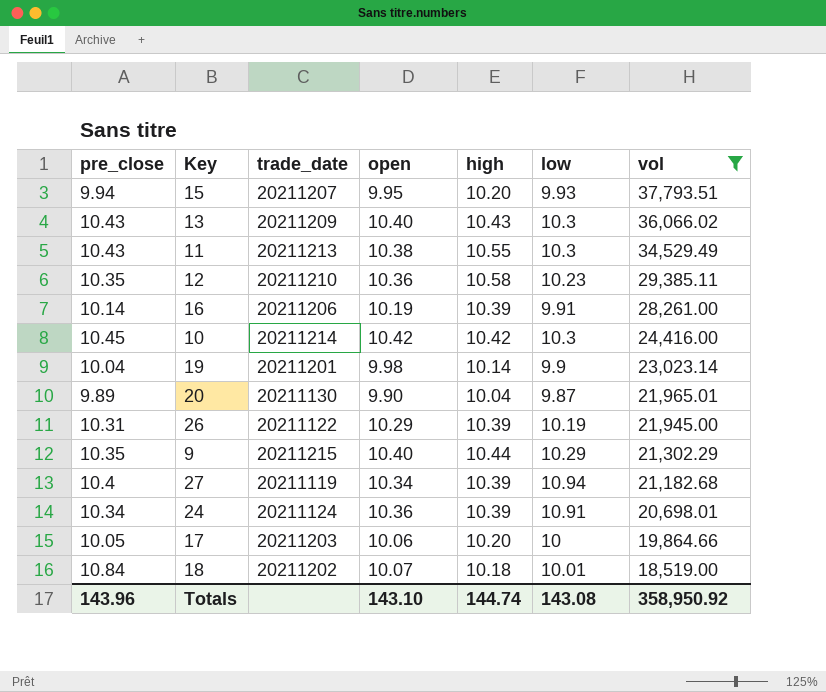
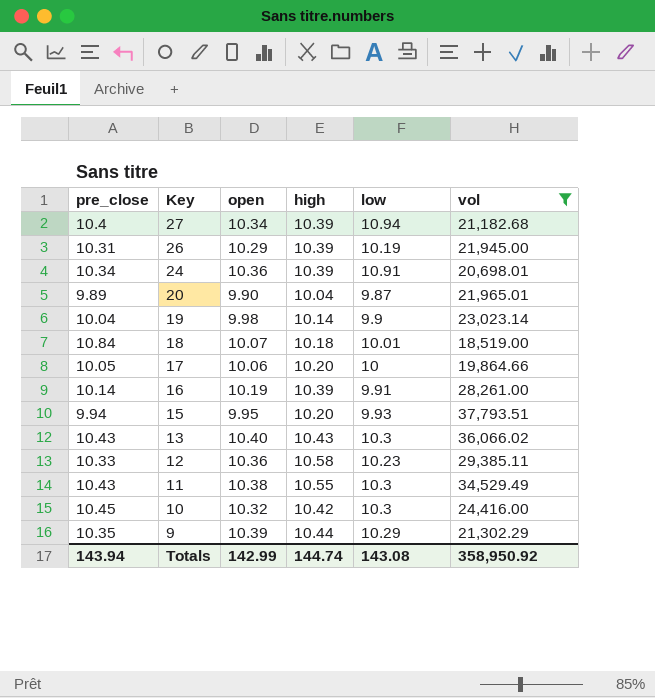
row order: vol descending -> Key descending
column trade_date | position: 3 -> none
12 | pre_close: 10.35 -> 10.33
10 | open: 10.42 -> 10.32
9 | open: 10.40 -> 10.39
Totals | pre_close: 143.96 -> 143.94
Totals | open: 143.10 -> 142.99

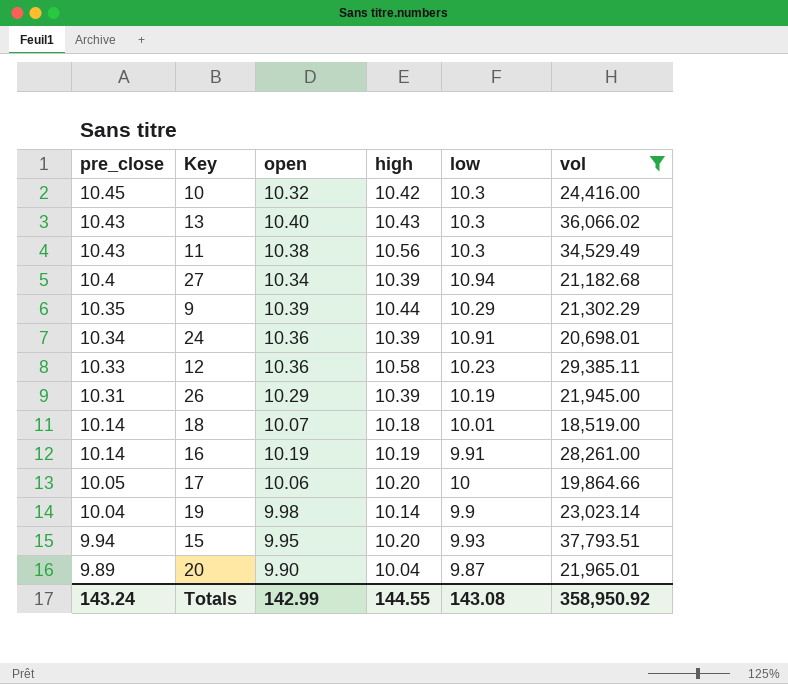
row order: Key descending -> pre_close descending
11 | high: 10.55 -> 10.56
18 | pre_close: 10.84 -> 10.14
16 | high: 10.39 -> 10.19
Totals | pre_close: 143.94 -> 143.24
Totals | high: 144.74 -> 144.55

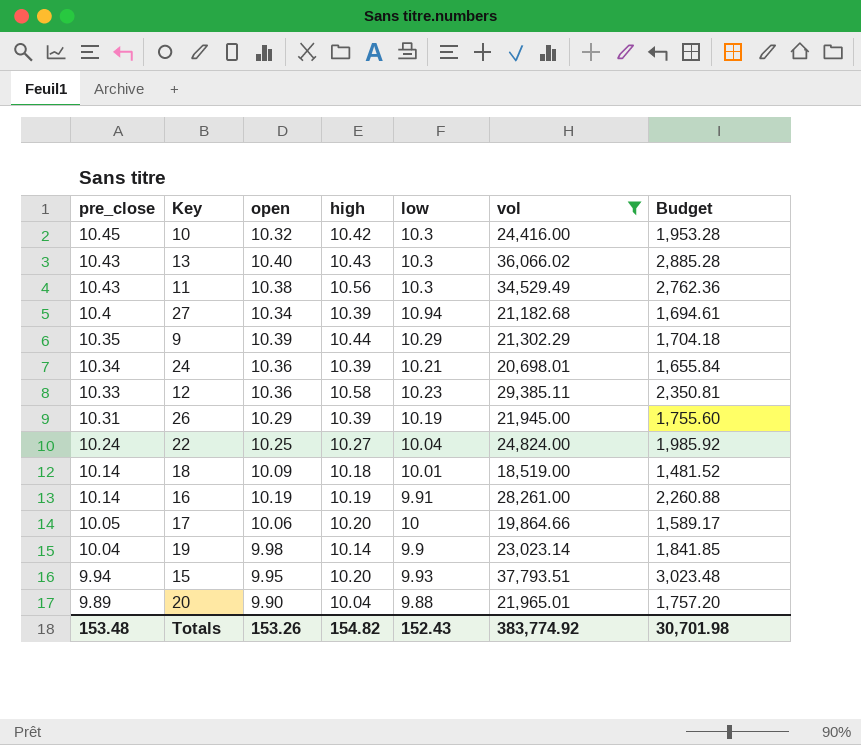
column Budget | formula: none -> [vol] * 0.08
24 | low: 10.91 -> 10.21
row 22: none -> 10.24 | 10.25 | 10.27 | 10.04 | 24,824.00 | 1,985.92
18 | open: 10.07 -> 10.09
20 | low: 9.87 -> 9.88
Totals | pre_close: 143.24 -> 153.48
Totals | open: 142.99 -> 153.26
Totals | high: 144.55 -> 154.82
Totals | low: 143.08 -> 152.43
Totals | vol: 358,950.92 -> 383,774.92

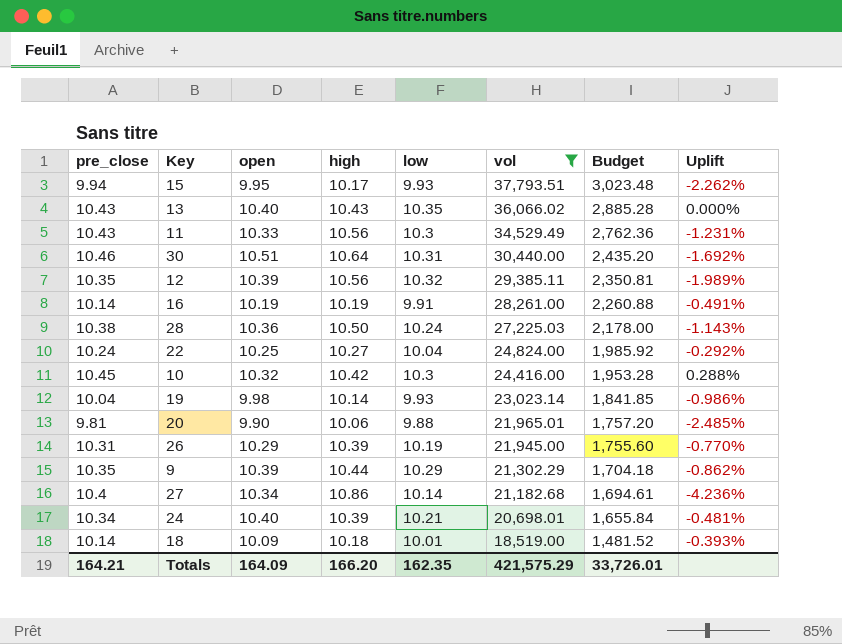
row order: pre_close descending -> vol descending
column Uplift | formula: none -> ([pre_close] - [high]) / [high]
row 17: 10.05 | 10.06 | 10.20 | 10 | 19,864.66 | 1,589.17 -> none
15 | high: 10.20 -> 10.17
13 | low: 10.3 -> 10.35
11 | open: 10.38 -> 10.33
row 30: none -> 10.46 | 10.51 | 10.64 | 10.31 | 30,440.00 | 2,435.20 | -1.692%
12 | pre_close: 10.33 -> 10.35
12 | open: 10.36 -> 10.39
12 | high: 10.58 -> 10.56
12 | low: 10.23 -> 10.32
row 28: none -> 10.38 | 10.36 | 10.50 | 10.24 | 27,225.03 | 2,178.00 | -1.143%
19 | low: 9.9 -> 9.93
20 | pre_close: 9.89 -> 9.81
20 | high: 10.04 -> 10.06
27 | high: 10.39 -> 10.86
27 | low: 10.94 -> 10.14
24 | open: 10.36 -> 10.40
Totals | pre_close: 153.48 -> 164.21
Totals | open: 153.26 -> 164.09
Totals | high: 154.82 -> 166.20
Totals | low: 152.43 -> 162.35
Totals | vol: 383,774.92 -> 421,575.29
Totals | Budget: 30,701.98 -> 33,726.01

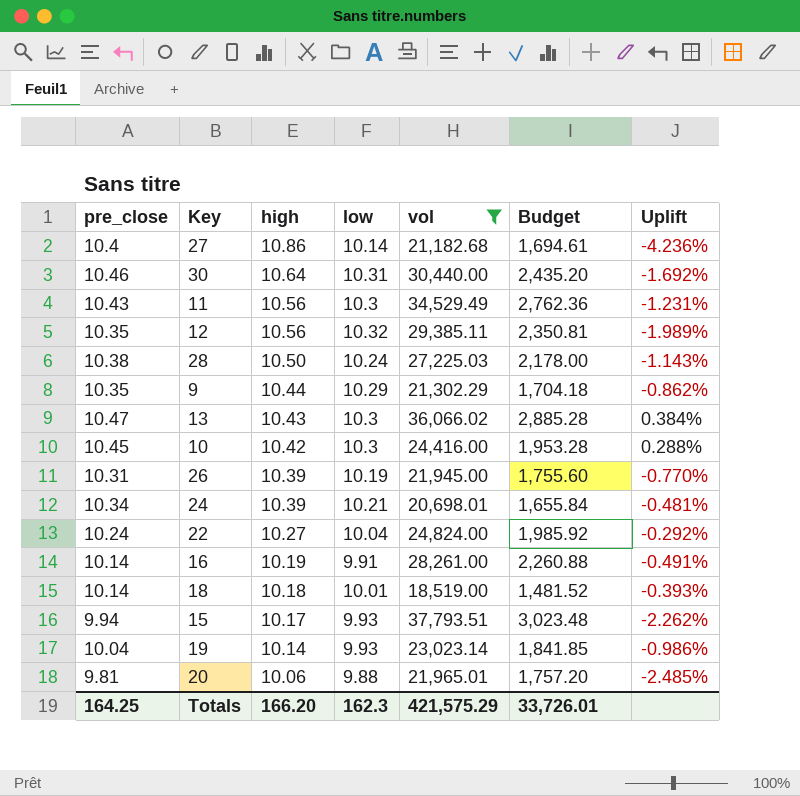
row order: vol descending -> high descending
column open | position: 3 -> none
13 | pre_close: 10.43 -> 10.47
13 | low: 10.35 -> 10.3
13 | Uplift: 0.000% -> 0.384%
Totals | pre_close: 164.21 -> 164.25
Totals | low: 162.35 -> 162.3

